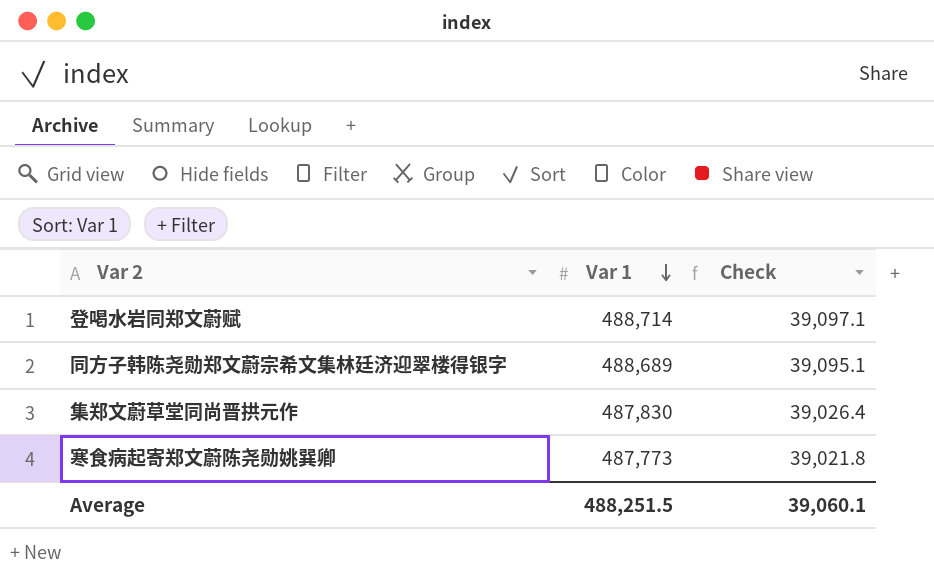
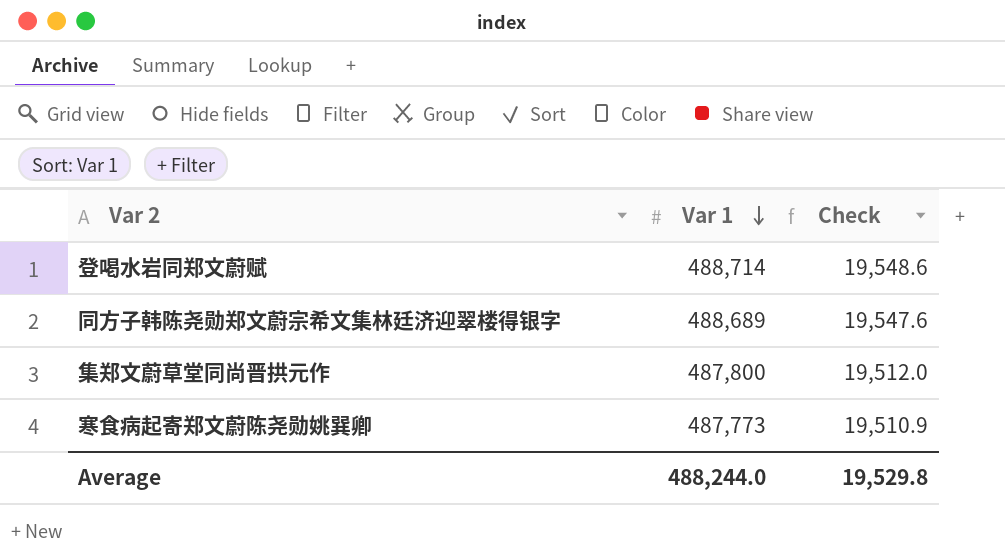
column Check | formula: [Var 1] * 0.08 -> [Var 1] * 0.04
集郑文蔚草堂同尚晋拱元作 | Var 1: 487,830 -> 487,800
Average | Var 1: 488,251.5 -> 488,244.0
Average | Check: 39,060.1 -> 19,529.8

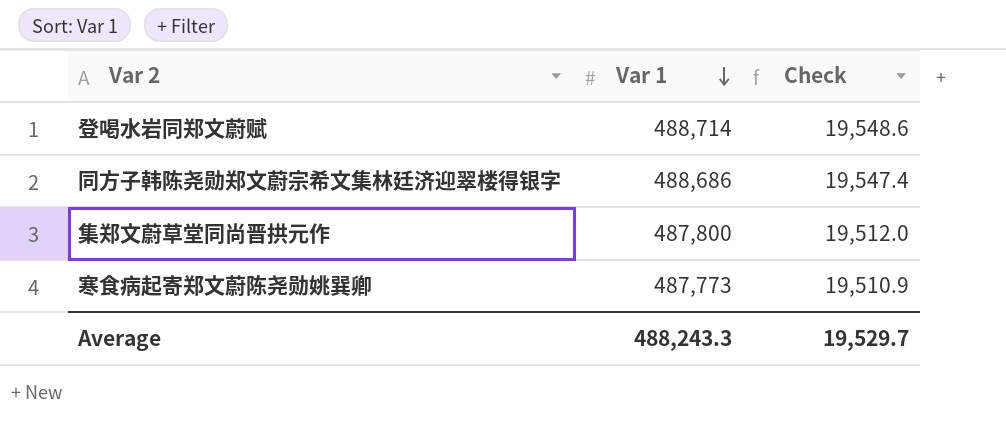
同方子韩陈尧勋郑文蔚宗希文集林廷济迎翠楼得银字 | Var 1: 488,689 -> 488,686
同方子韩陈尧勋郑文蔚宗希文集林廷济迎翠楼得银字 | Check: 19,547.6 -> 19,547.4
Average | Var 1: 488,244.0 -> 488,243.3
Average | Check: 19,529.8 -> 19,529.7

